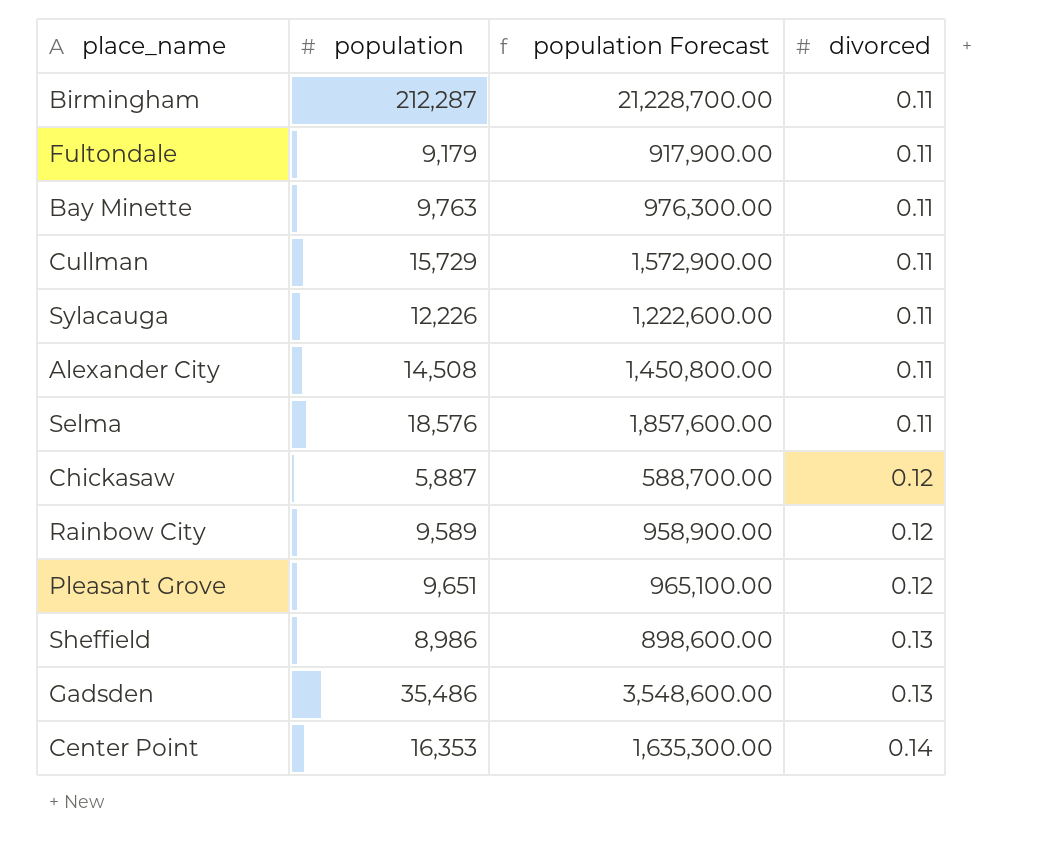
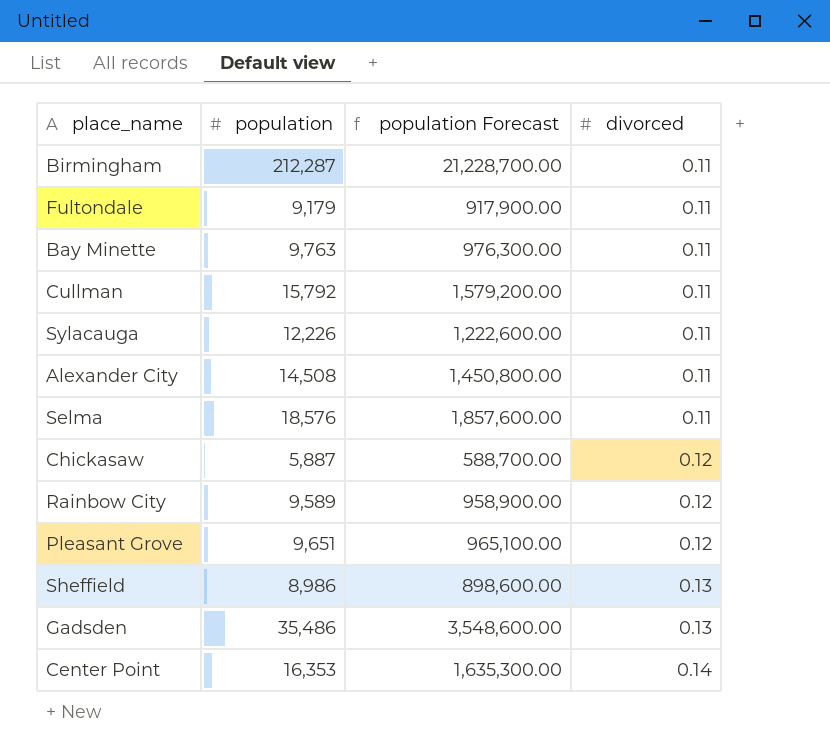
Cullman | population: 15,729 -> 15,792
Cullman | population Forecast: 1,572,900.00 -> 1,579,200.00

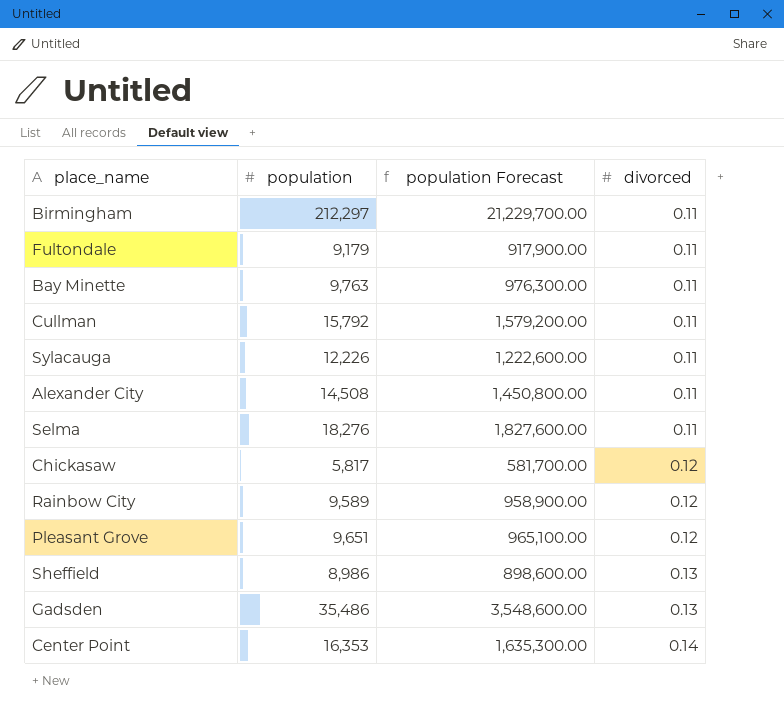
Birmingham | population: 212,287 -> 212,297
Birmingham | population Forecast: 21,228,700.00 -> 21,229,700.00
Selma | population: 18,576 -> 18,276
Selma | population Forecast: 1,857,600.00 -> 1,827,600.00
Chickasaw | population: 5,887 -> 5,817
Chickasaw | population Forecast: 588,700.00 -> 581,700.00

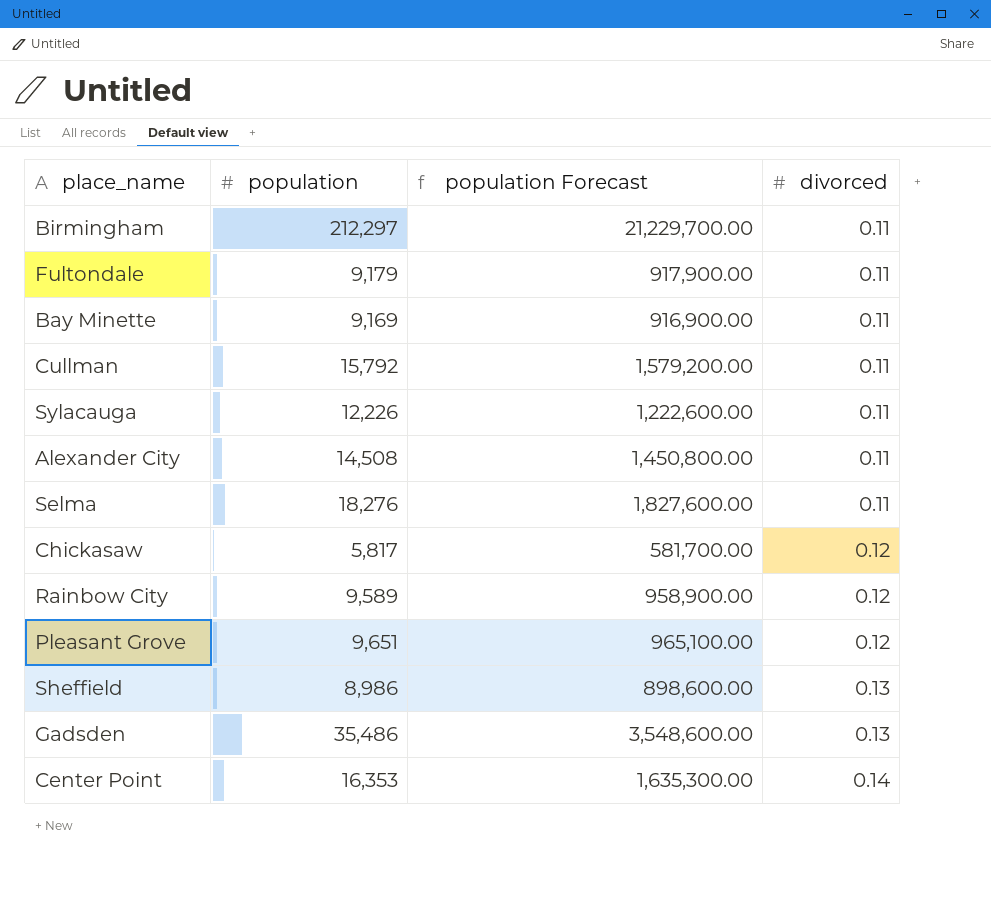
Bay Minette | population: 9,763 -> 9,169
Bay Minette | population Forecast: 976,300.00 -> 916,900.00

